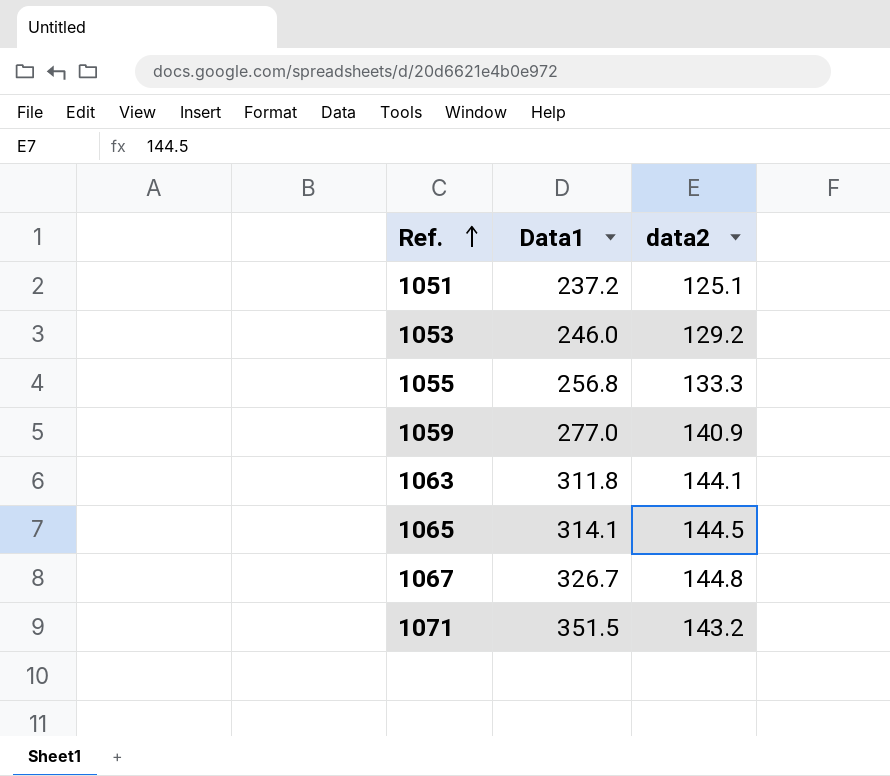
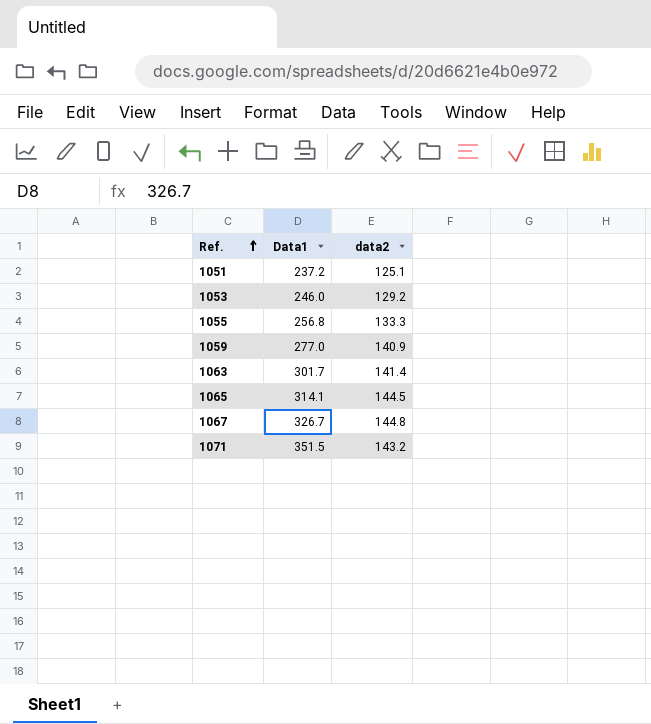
1063 | Data1: 311.8 -> 301.7
1063 | data2: 144.1 -> 141.4

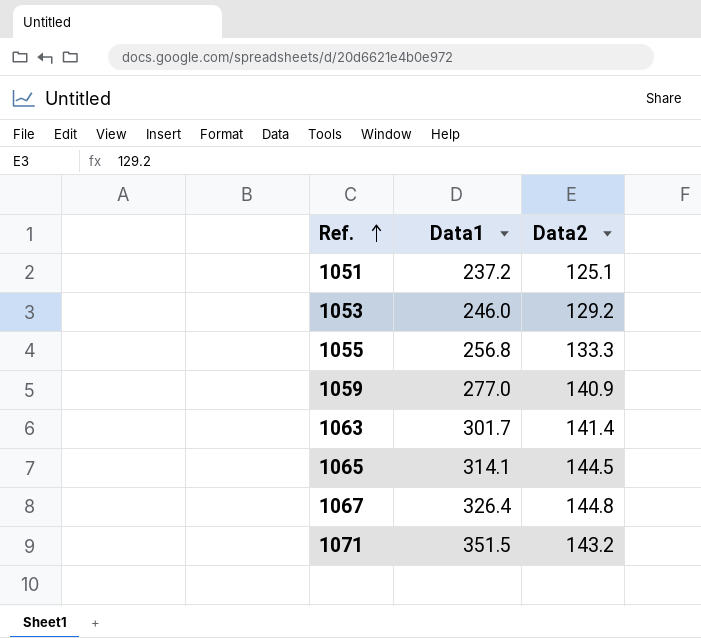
column name: data2 -> Data2
1067 | Data1: 326.7 -> 326.4

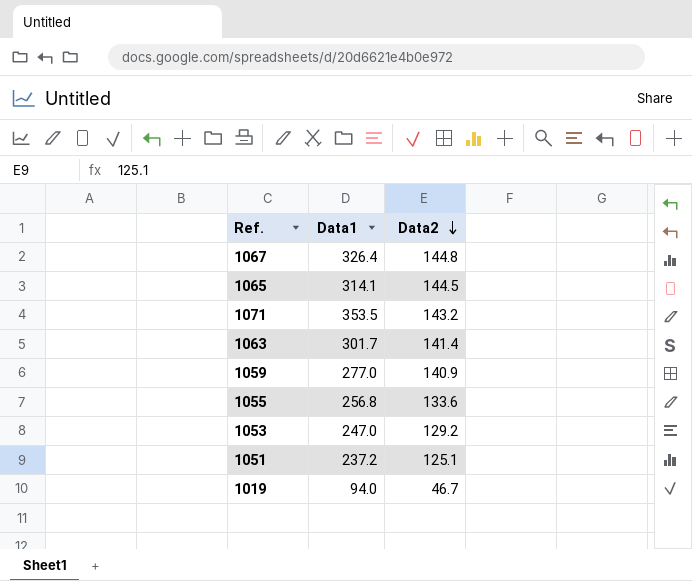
row order: Ref. ascending -> Data2 descending
1071 | Data1: 351.5 -> 353.5
1055 | Data2: 133.3 -> 133.6
1053 | Data1: 246.0 -> 247.0
row 1019: none -> 94.0 | 46.7

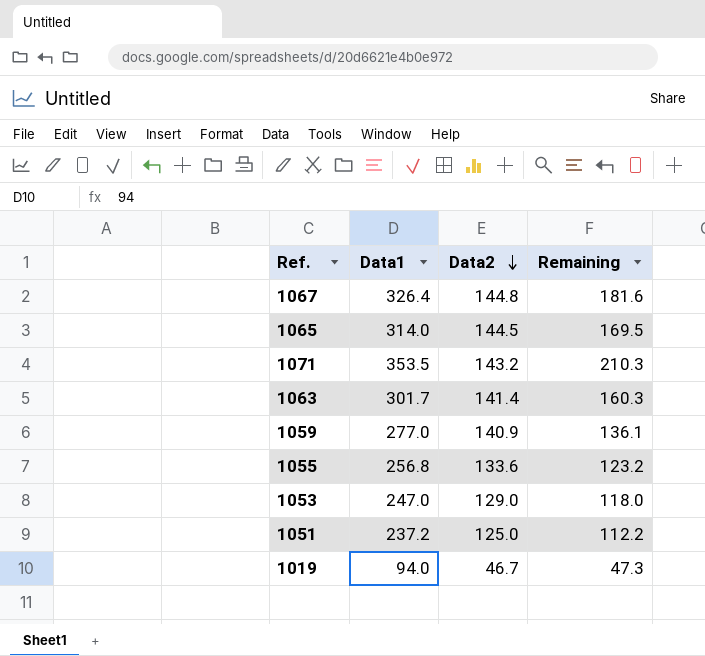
column Remaining | formula: none -> [Data1] - [Data2]
1065 | Data1: 314.1 -> 314.0
1053 | Data2: 129.2 -> 129.0
1051 | Data2: 125.1 -> 125.0

